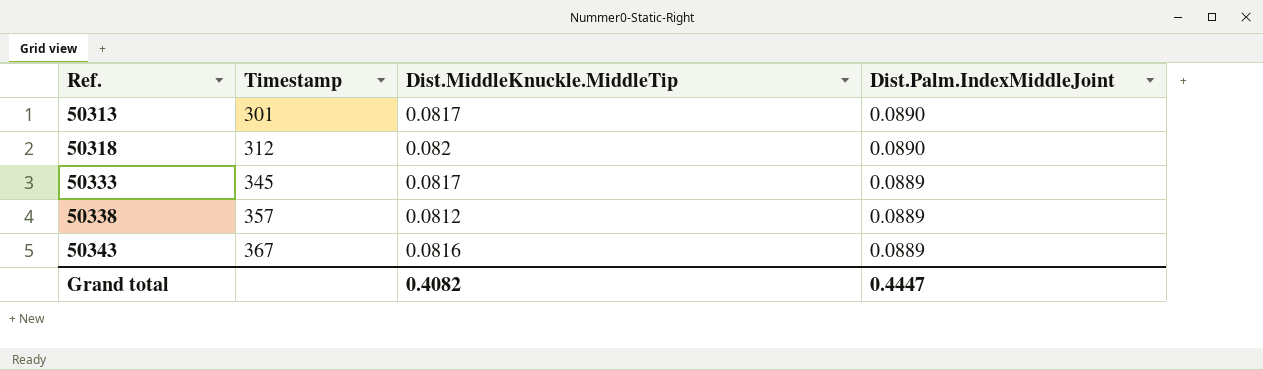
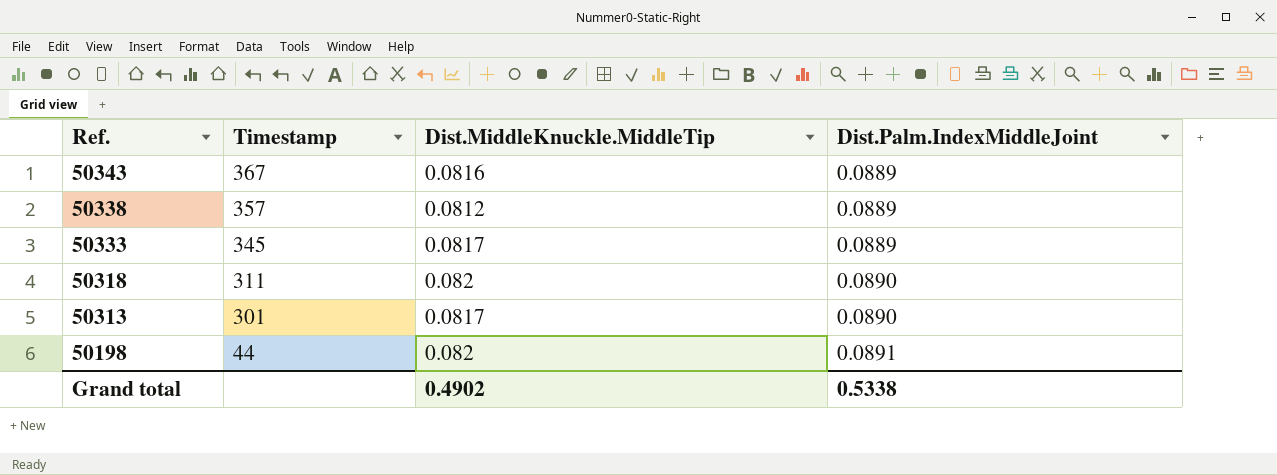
row order: Ref. ascending -> Ref. descending
50318 | Timestamp: 312 -> 311
row 50198: none -> 44 | 0.082 | 0.0891
Grand total | Dist.MiddleKnuckle.MiddleTip: 0.4082 -> 0.4902
Grand total | Dist.Palm.IndexMiddleJoint: 0.4447 -> 0.5338

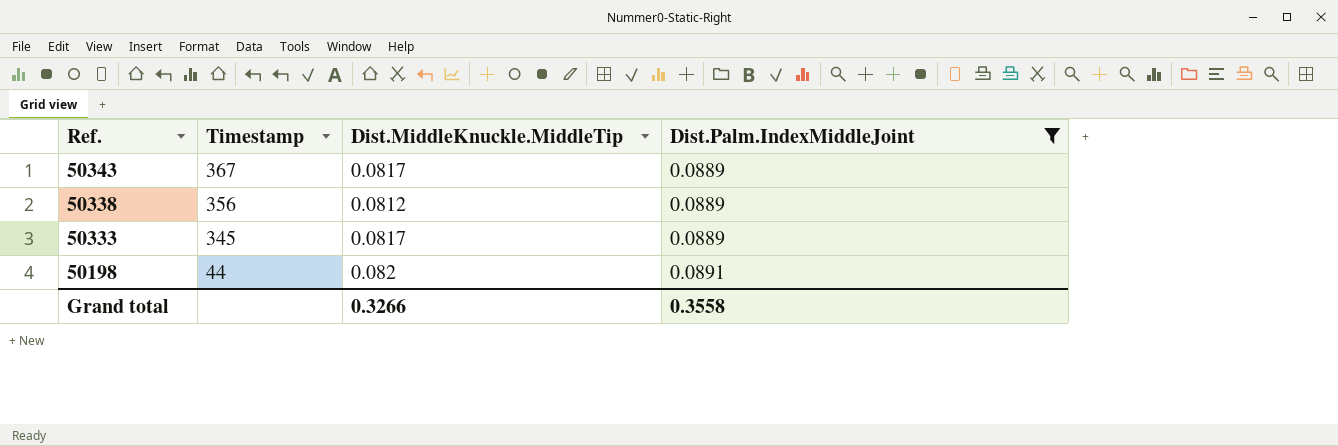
filter: none -> Dist.Palm.IndexMiddleJoint != 0.0890
50343 | Dist.MiddleKnuckle.MiddleTip: 0.0816 -> 0.0817
50338 | Timestamp: 357 -> 356
Grand total | Dist.MiddleKnuckle.MiddleTip: 0.4902 -> 0.3266
Grand total | Dist.Palm.IndexMiddleJoint: 0.5338 -> 0.3558

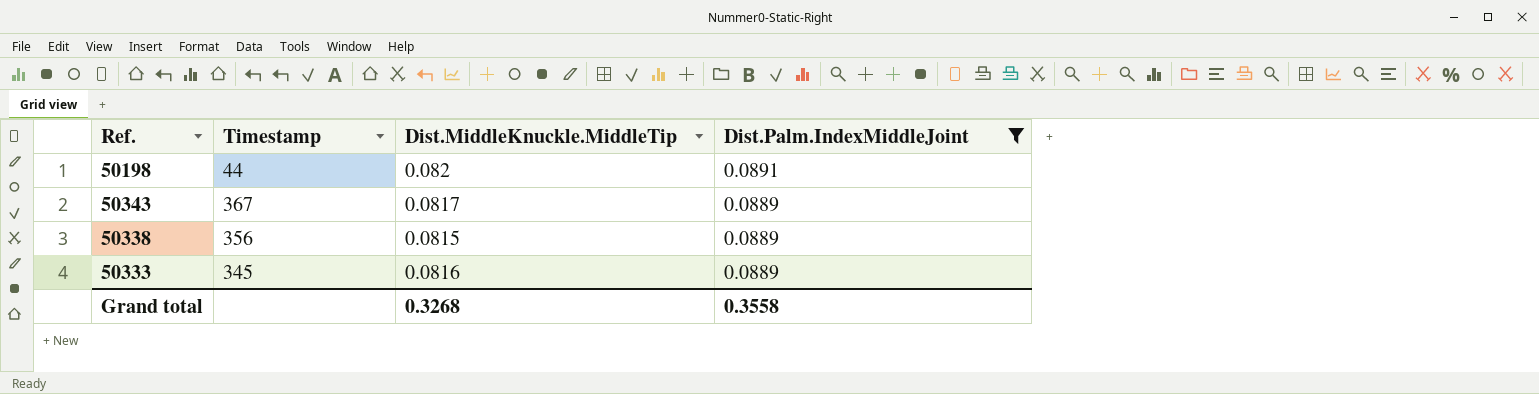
row order: Ref. descending -> Dist.Palm.IndexMiddleJoint descending
50338 | Dist.MiddleKnuckle.MiddleTip: 0.0812 -> 0.0815
50333 | Dist.MiddleKnuckle.MiddleTip: 0.0817 -> 0.0816
Grand total | Dist.MiddleKnuckle.MiddleTip: 0.3266 -> 0.3268

